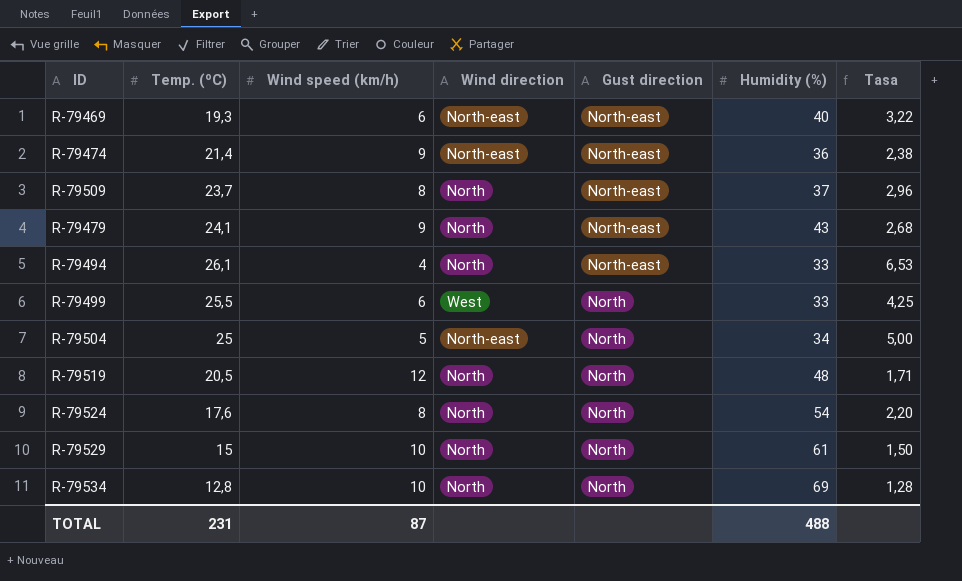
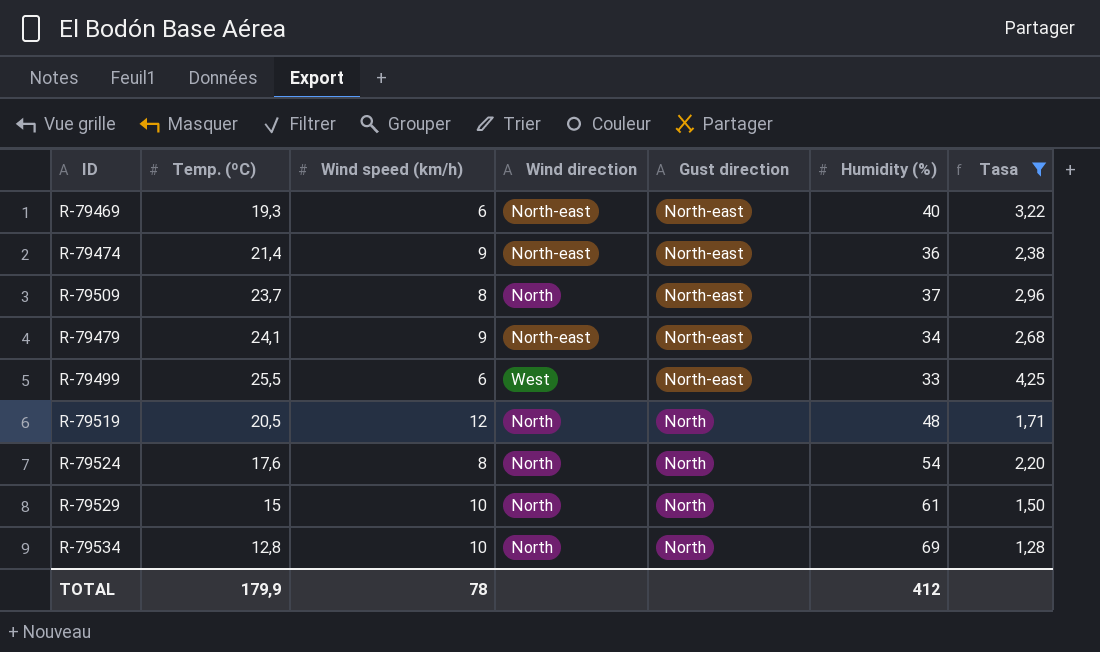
filter: none -> Tasa <= 4,25
R-79479 | Wind direction: North -> North-east
R-79479 | Humidity (%): 43 -> 34
R-79499 | Gust direction: North -> North-east
TOTAL | Temp. (ºC): 231 -> 179,9
TOTAL | Wind speed (km/h): 87 -> 78
TOTAL | Humidity (%): 488 -> 412

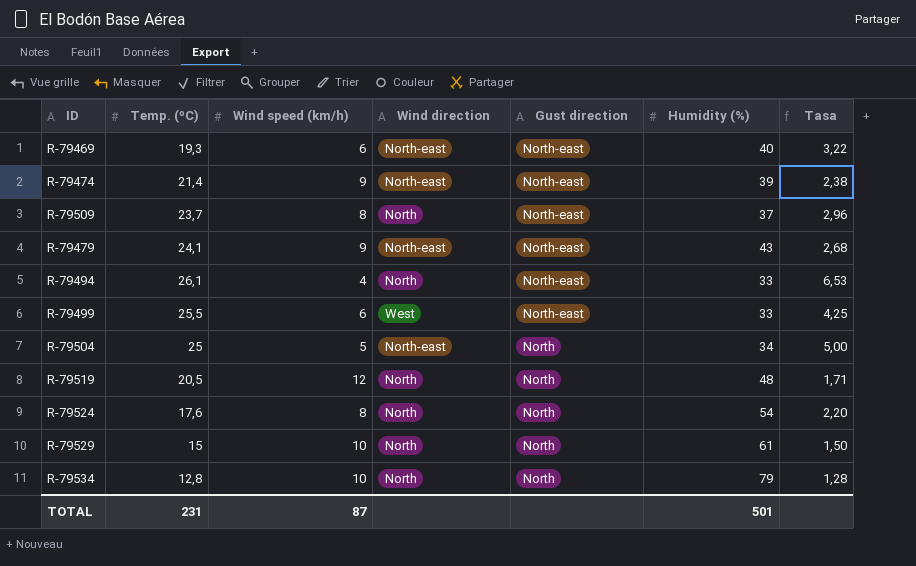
filter: Tasa <= 4,25 -> none
R-79474 | Humidity (%): 36 -> 39
R-79479 | Humidity (%): 34 -> 43
R-79534 | Humidity (%): 69 -> 79
TOTAL | Temp. (ºC): 179,9 -> 231
TOTAL | Wind speed (km/h): 78 -> 87
TOTAL | Humidity (%): 412 -> 501

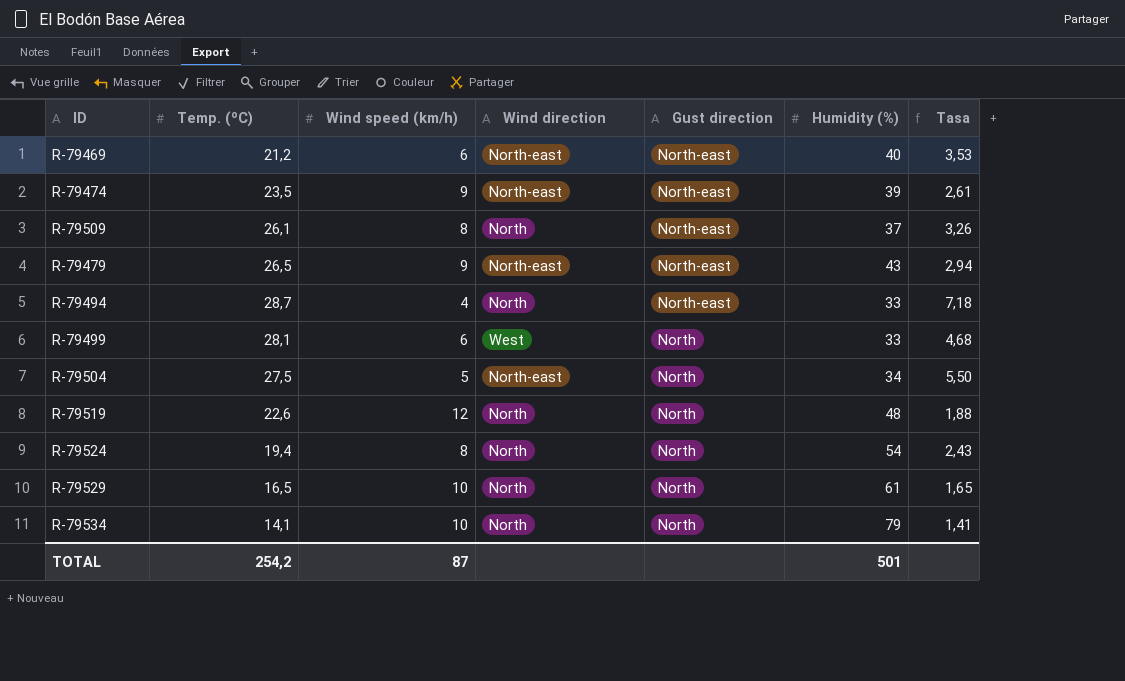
R-79469 | Temp. (ºC): 19,3 -> 21,2
R-79469 | Tasa: 3,22 -> 3,53
R-79474 | Temp. (ºC): 21,4 -> 23,5
R-79474 | Tasa: 2,38 -> 2,61
R-79509 | Temp. (ºC): 23,7 -> 26,1
R-79509 | Tasa: 2,96 -> 3,26
R-79479 | Temp. (ºC): 24,1 -> 26,5
R-79479 | Tasa: 2,68 -> 2,94
R-79494 | Temp. (ºC): 26,1 -> 28,7
R-79494 | Tasa: 6,53 -> 7,18
R-79499 | Temp. (ºC): 25,5 -> 28,1
R-79499 | Gust direction: North-east -> North
R-79499 | Tasa: 4,25 -> 4,68
R-79504 | Temp. (ºC): 25 -> 27,5
R-79504 | Tasa: 5,00 -> 5,50
R-79519 | Temp. (ºC): 20,5 -> 22,6
R-79519 | Tasa: 1,71 -> 1,88
R-79524 | Temp. (ºC): 17,6 -> 19,4
R-79524 | Tasa: 2,20 -> 2,43
R-79529 | Temp. (ºC): 15 -> 16,5
R-79529 | Tasa: 1,50 -> 1,65
R-79534 | Temp. (ºC): 12,8 -> 14,1
R-79534 | Tasa: 1,28 -> 1,41
TOTAL | Temp. (ºC): 231 -> 254,2

